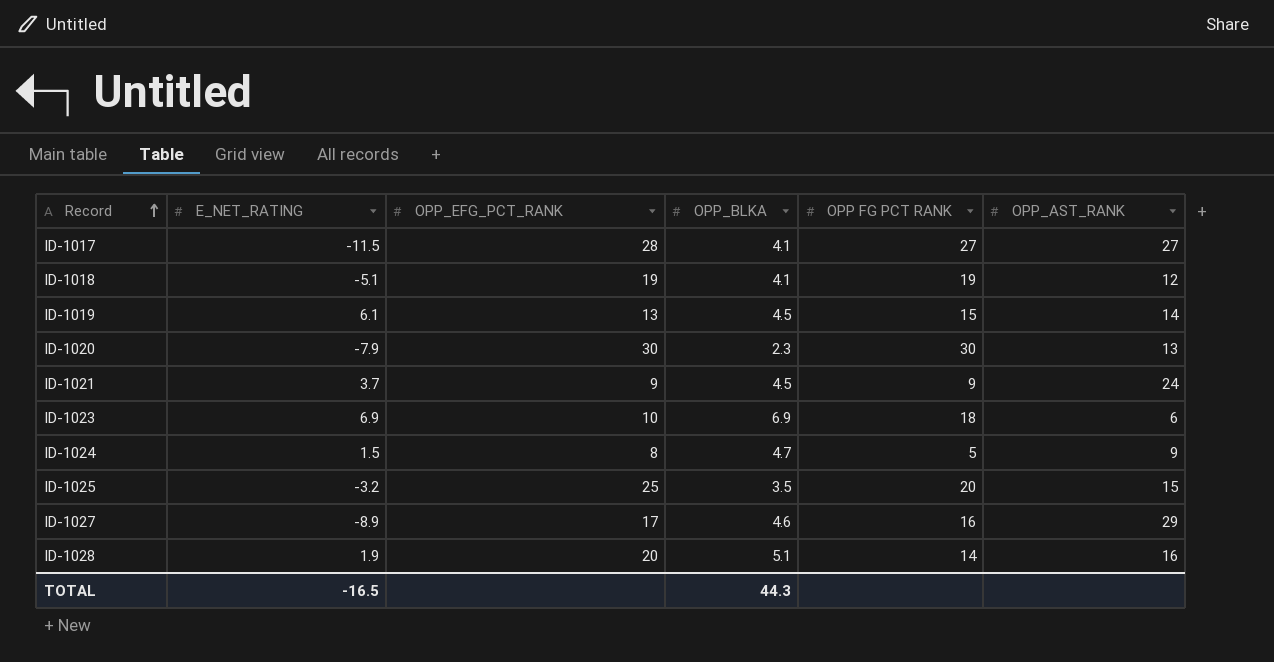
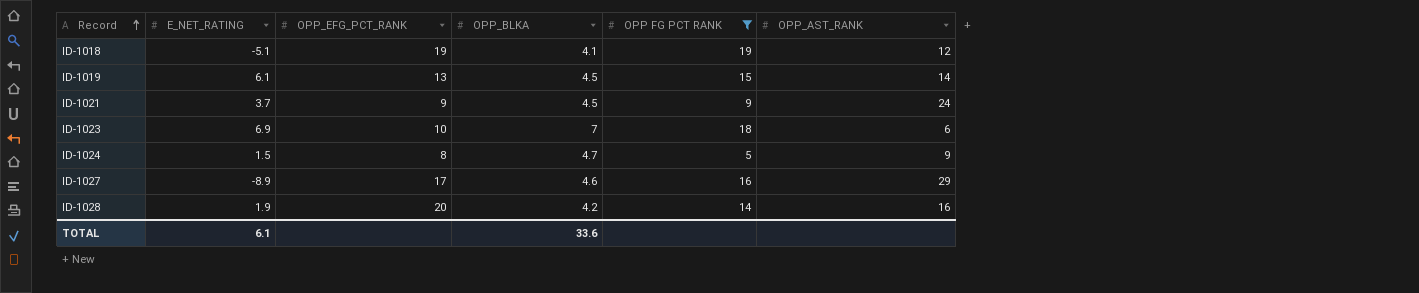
filter: none -> OPP FG PCT RANK <= 19
ID-1023 | OPP_BLKA: 6.9 -> 7
ID-1028 | OPP_BLKA: 5.1 -> 4.2
TOTAL | E_NET_RATING: -16.5 -> 6.1
TOTAL | OPP_BLKA: 44.3 -> 33.6

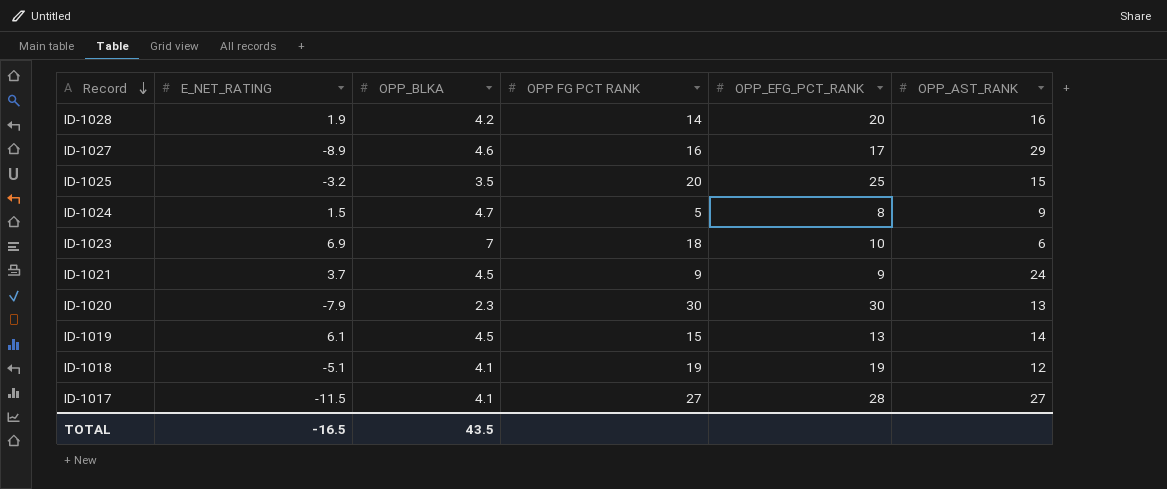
filter: OPP FG PCT RANK <= 19 -> none
row order: Record ascending -> Record descending
column OPP_EFG_PCT_RANK | position: 3 -> 5
TOTAL | E_NET_RATING: 6.1 -> -16.5
TOTAL | OPP_BLKA: 33.6 -> 43.5

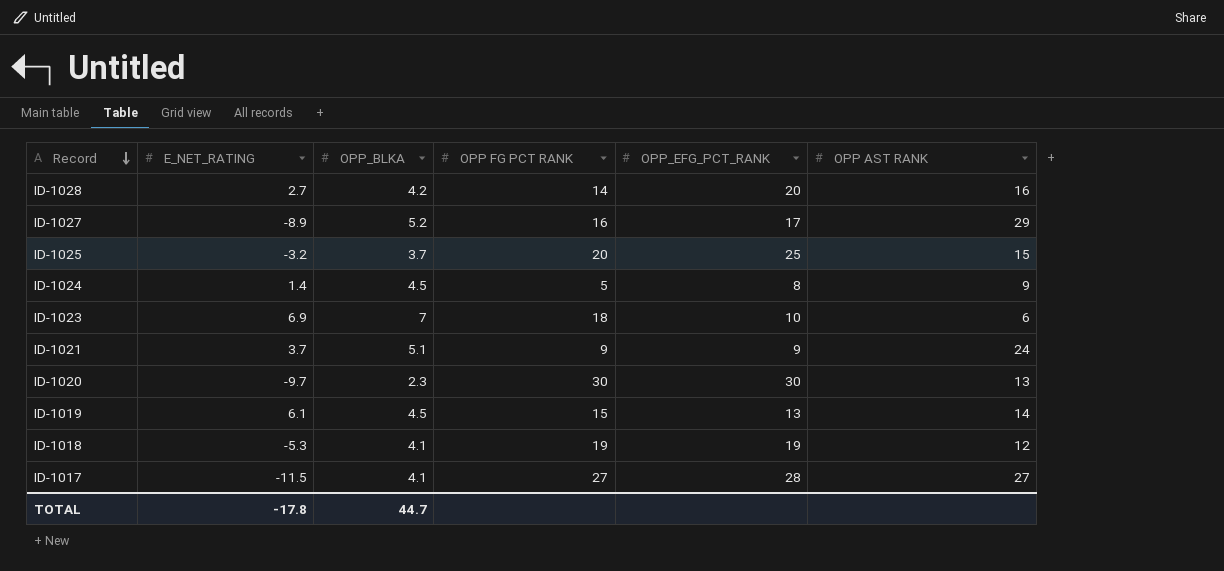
column name: OPP_AST_RANK -> OPP AST RANK
ID-1028 | E_NET_RATING: 1.9 -> 2.7
ID-1027 | OPP_BLKA: 4.6 -> 5.2
ID-1025 | OPP_BLKA: 3.5 -> 3.7
ID-1024 | E_NET_RATING: 1.5 -> 1.4
ID-1024 | OPP_BLKA: 4.7 -> 4.5
ID-1021 | OPP_BLKA: 4.5 -> 5.1
ID-1020 | E_NET_RATING: -7.9 -> -9.7
ID-1018 | E_NET_RATING: -5.1 -> -5.3
TOTAL | E_NET_RATING: -16.5 -> -17.8
TOTAL | OPP_BLKA: 43.5 -> 44.7

